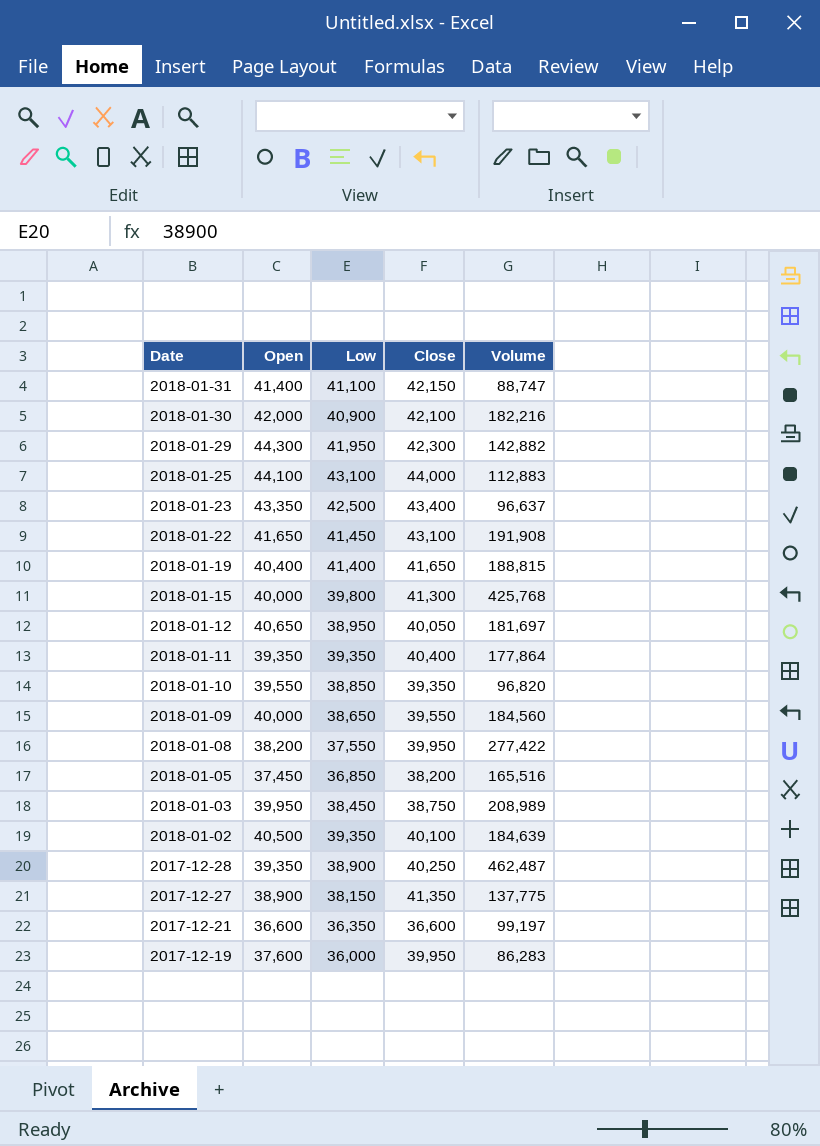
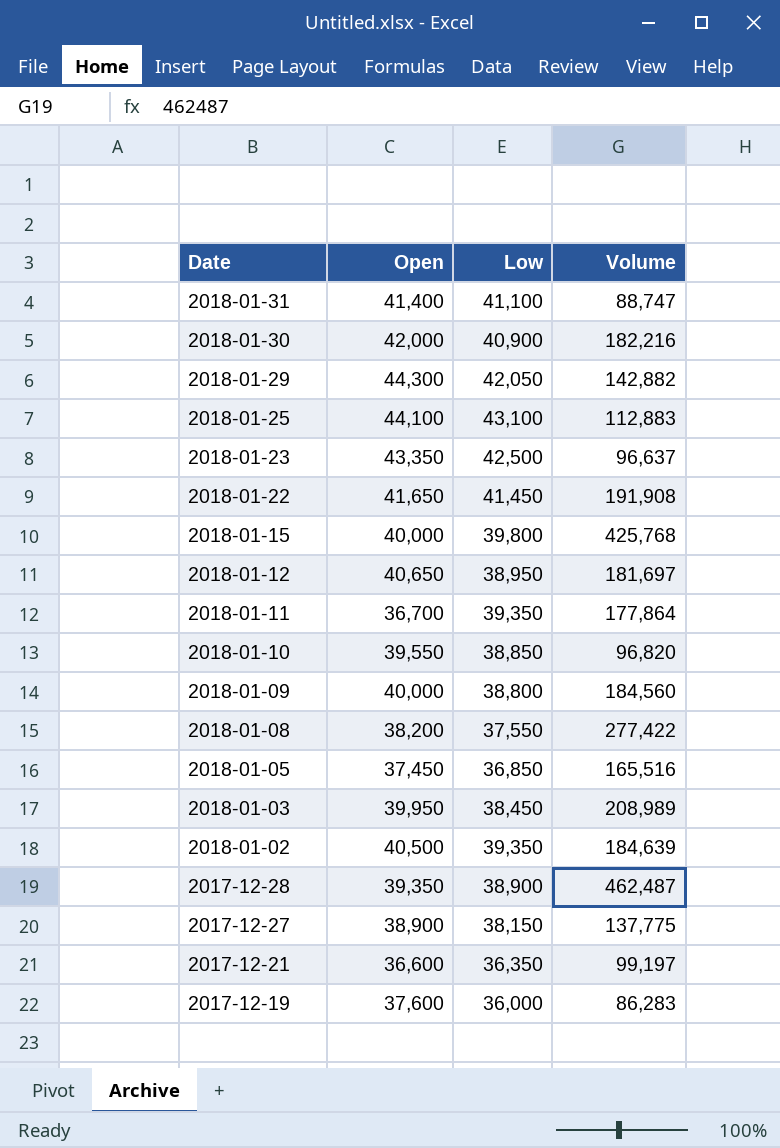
column Close | position: 4 -> none
row 2018-01-19: 40,400 | 41,400 | 41,650 | 188,815 -> none
2018-01-29 | Low: 41,950 -> 42,050
2018-01-11 | Open: 39,350 -> 36,700
2018-01-09 | Low: 38,650 -> 38,800

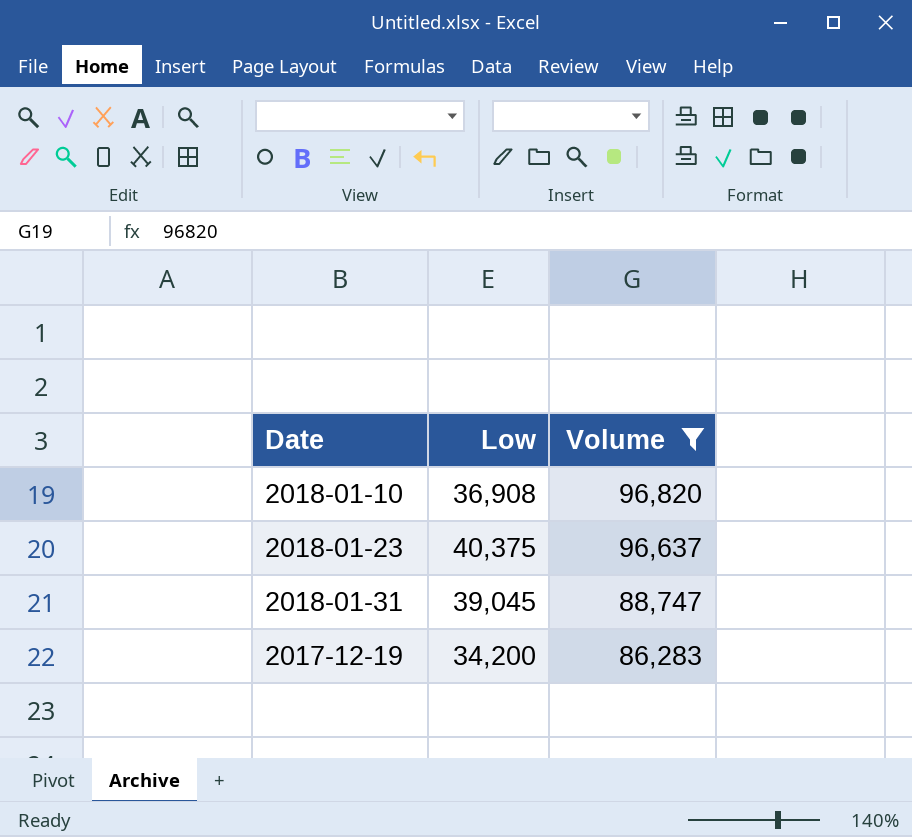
filter: none -> Volume <= 96,820
row order: Date descending -> Volume descending
column Open | position: 2 -> none
2018-01-10 | Low: 38,850 -> 36,908
2018-01-23 | Low: 42,500 -> 40,375
2018-01-31 | Low: 41,100 -> 39,045
2017-12-19 | Low: 36,000 -> 34,200

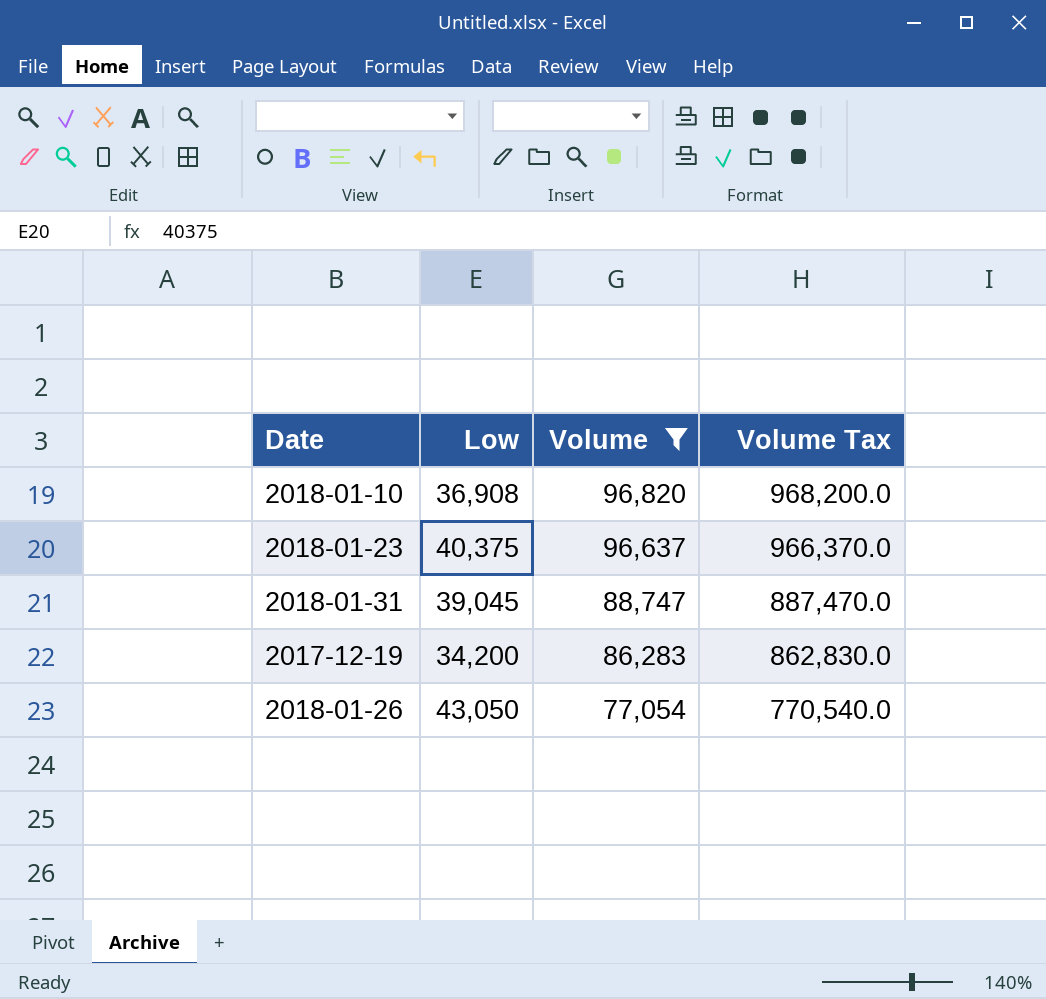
column Volume Tax | formula: none -> [Volume] * 10
row 2018-01-26: none -> 43,050 | 77,054 | 770,540.0

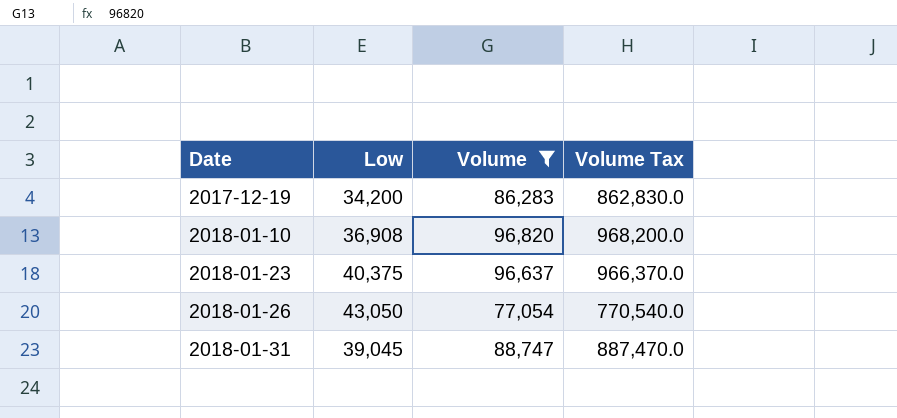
row order: Volume descending -> Date ascending

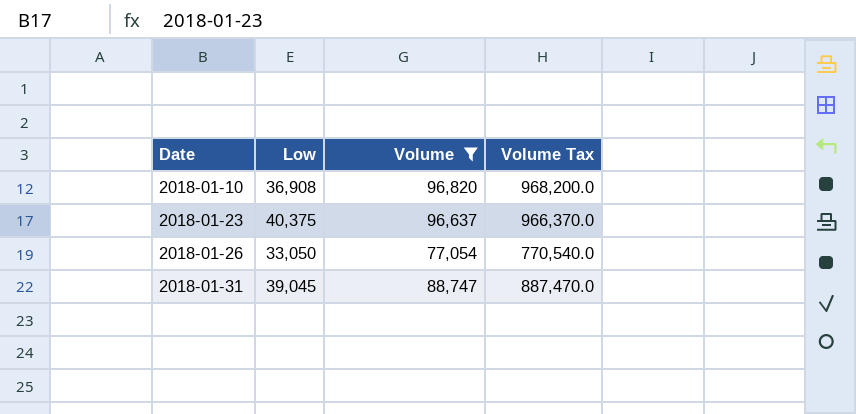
row 2017-12-19: 34,200 | 86,283 | 862,830.0 -> none
2018-01-26 | Low: 43,050 -> 33,050

